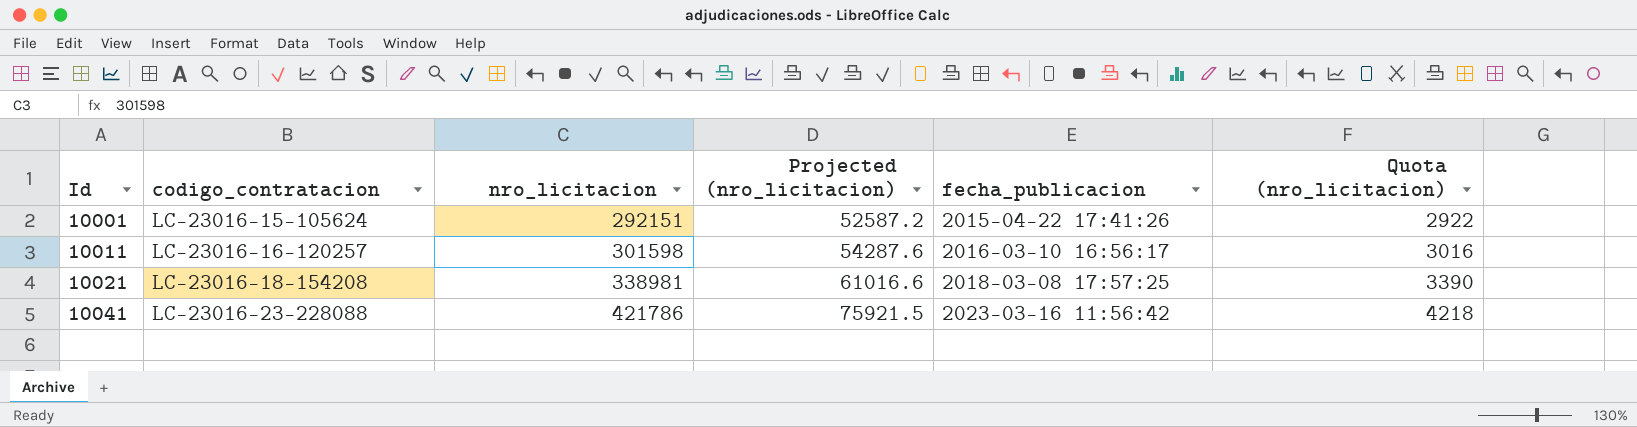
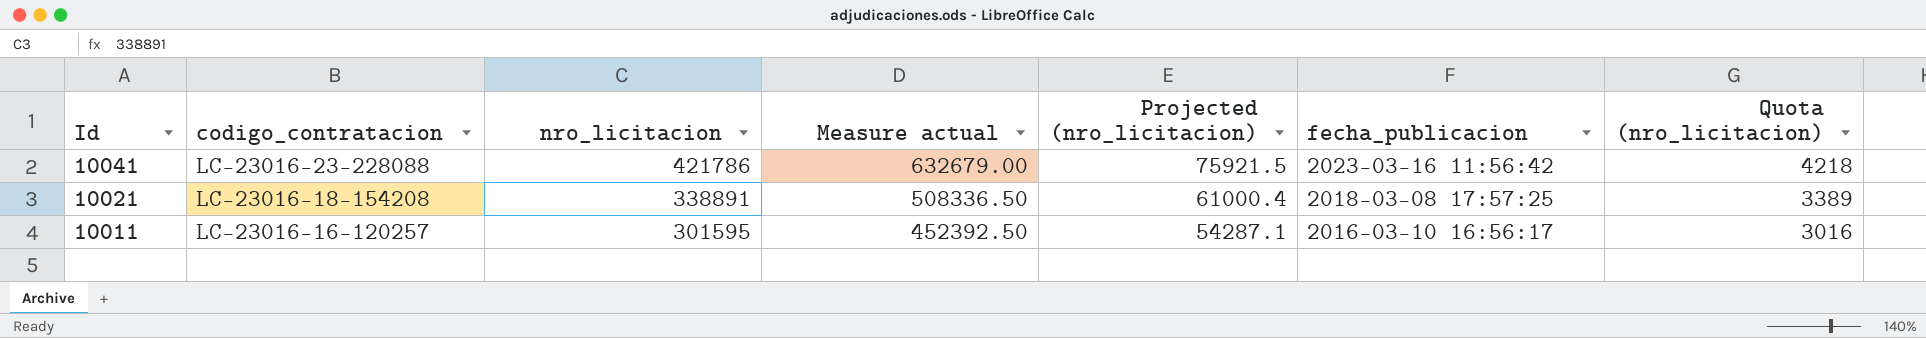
row order: Id ascending -> Id descending
column Measure actual | formula: none -> [nro_licitacion] * 1.5
row 10001: LC-23016-15-105624 | 292151 | 52587.2 | 2015-04-22 17:41:26 | 2922 -> none
10021 | nro_licitacion: 338981 -> 338891
10021 | Projected (nro_licitacion): 61016.6 -> 61000.4
10021 | Quota (nro_licitacion): 3390 -> 3389
10011 | nro_licitacion: 301598 -> 301595
10011 | Projected (nro_licitacion): 54287.6 -> 54287.1

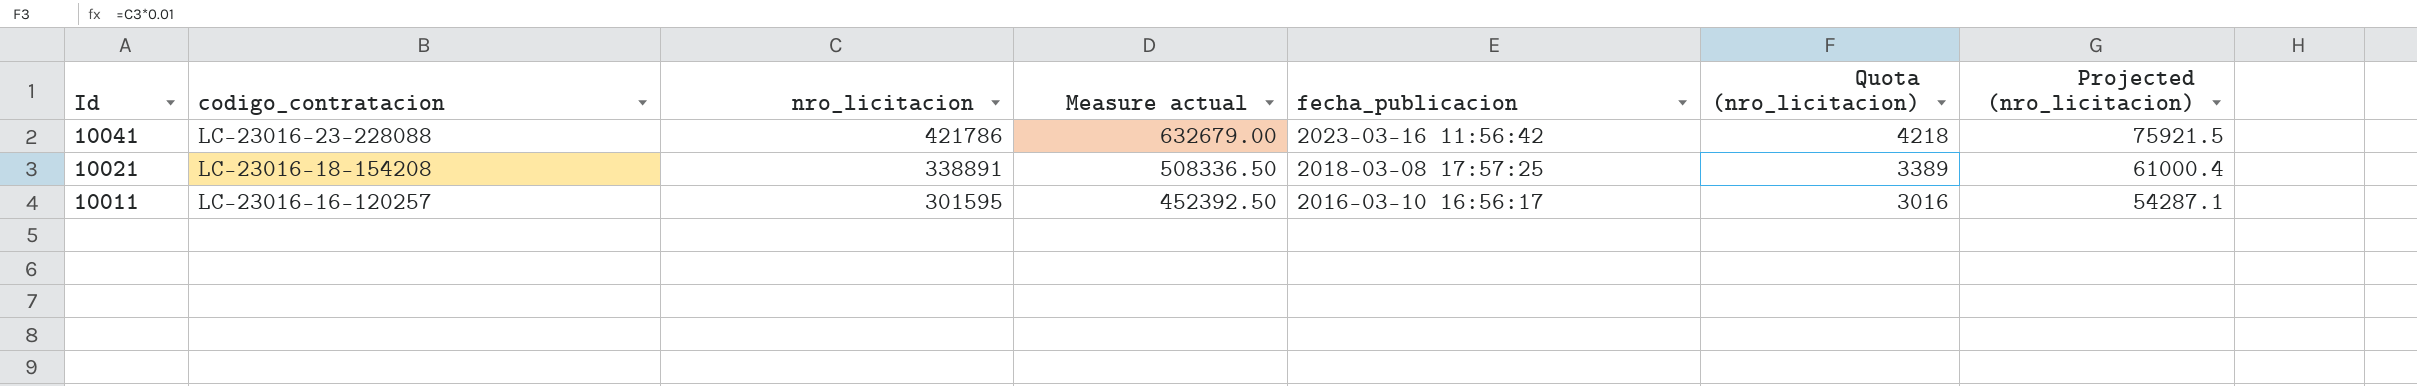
column Projected (nro_licitacion) | position: 5 -> 7

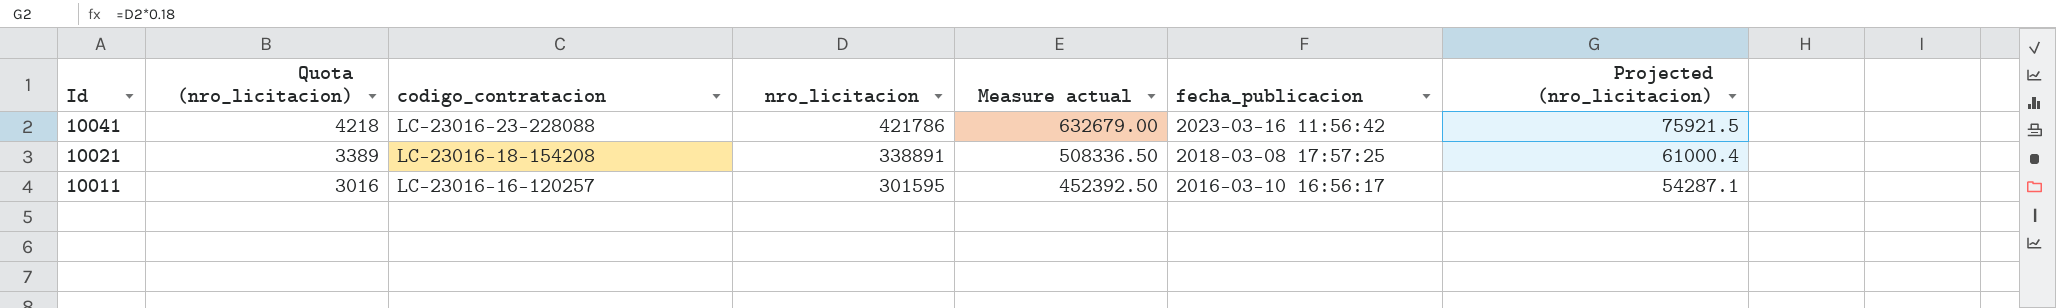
column Quota (nro_licitacion) | position: 6 -> 2

